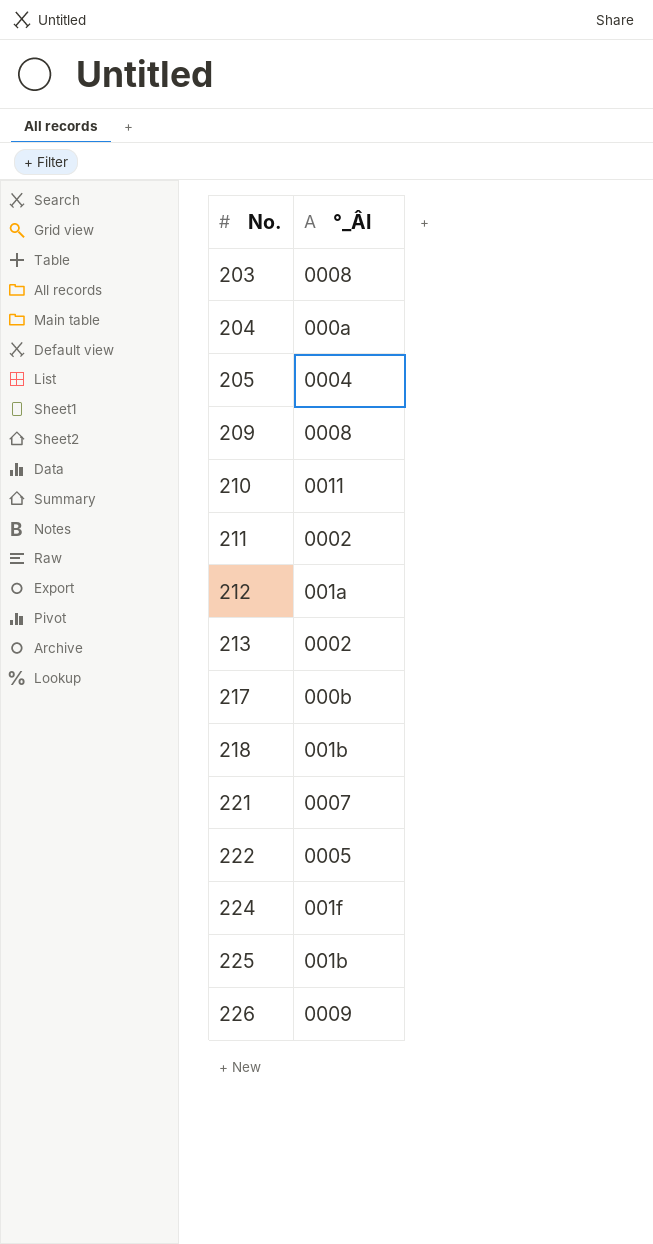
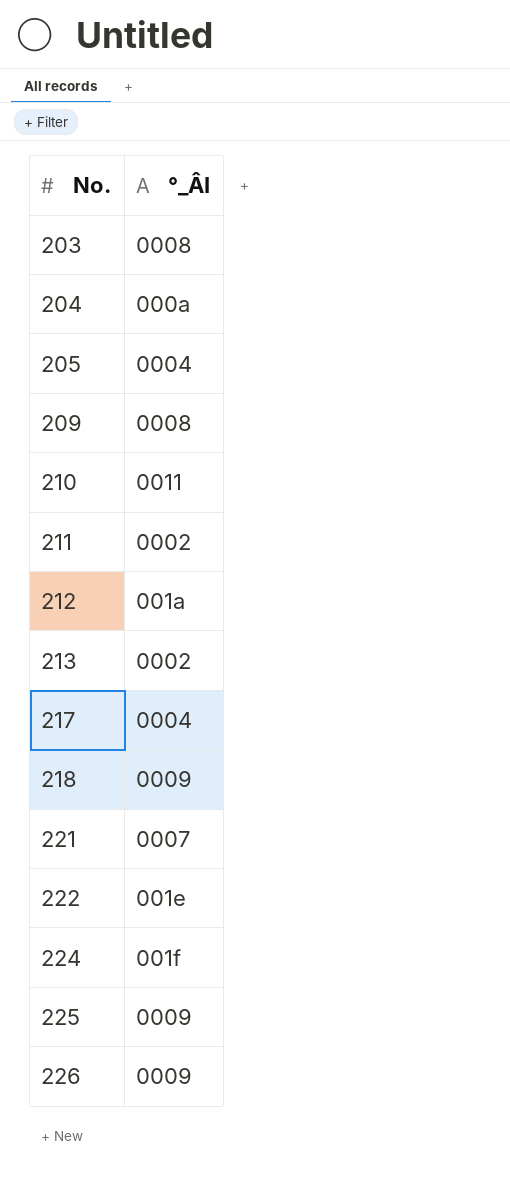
217 | °_ÂI: 000b -> 0004
218 | °_ÂI: 001b -> 0009
222 | °_ÂI: 0005 -> 001e
225 | °_ÂI: 001b -> 0009

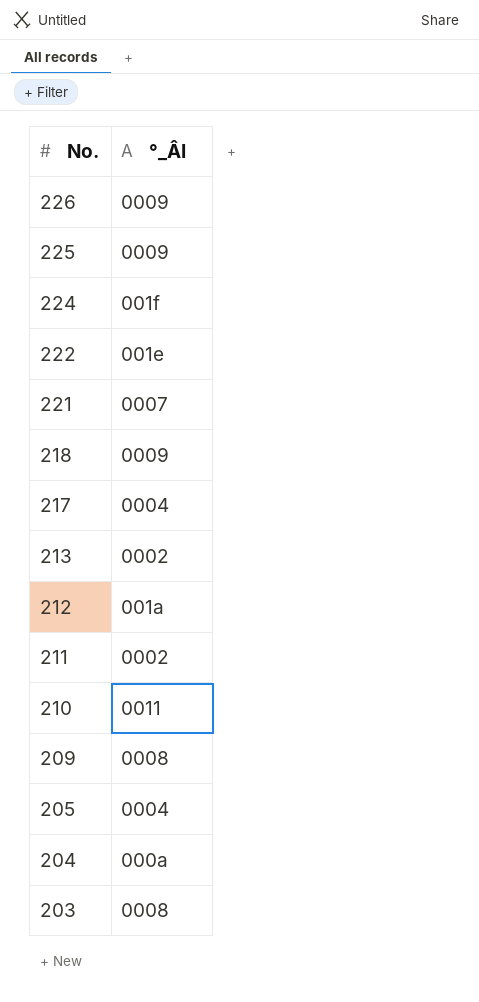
row order: No. ascending -> No. descending

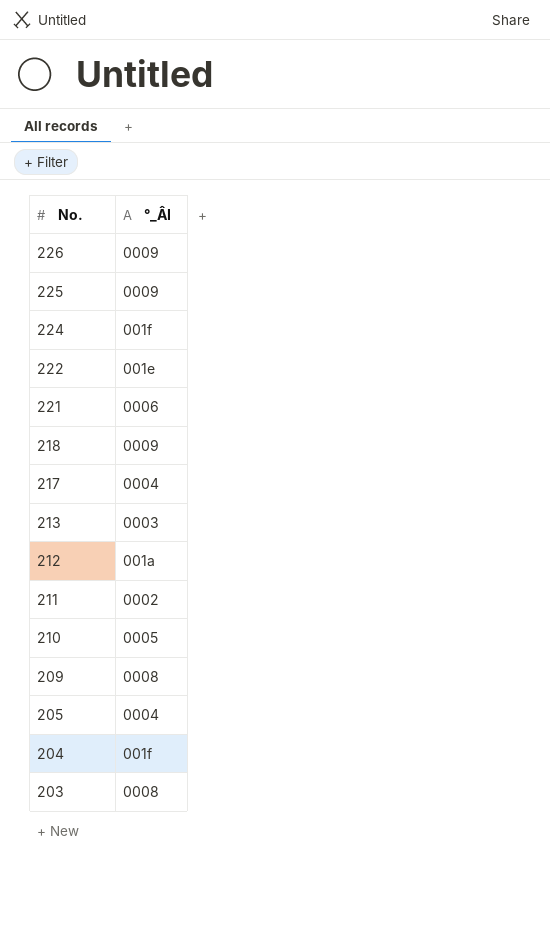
221 | °_ÂI: 0007 -> 0006
213 | °_ÂI: 0002 -> 0003
210 | °_ÂI: 0011 -> 0005
204 | °_ÂI: 000a -> 001f

